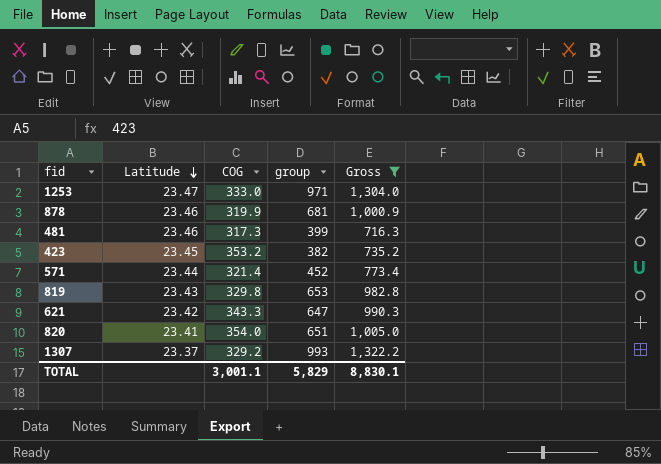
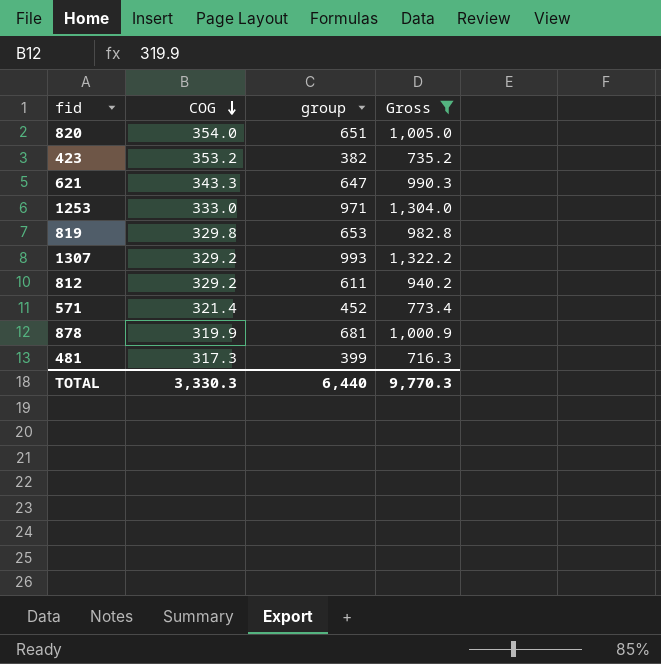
row order: Latitude descending -> COG descending
column Latitude | position: 2 -> none
row 812: none -> 329.2 | 611 | 940.2
TOTAL | COG: 3,001.1 -> 3,330.3
TOTAL | group: 5,829 -> 6,440
TOTAL | Gross: 8,830.1 -> 9,770.3

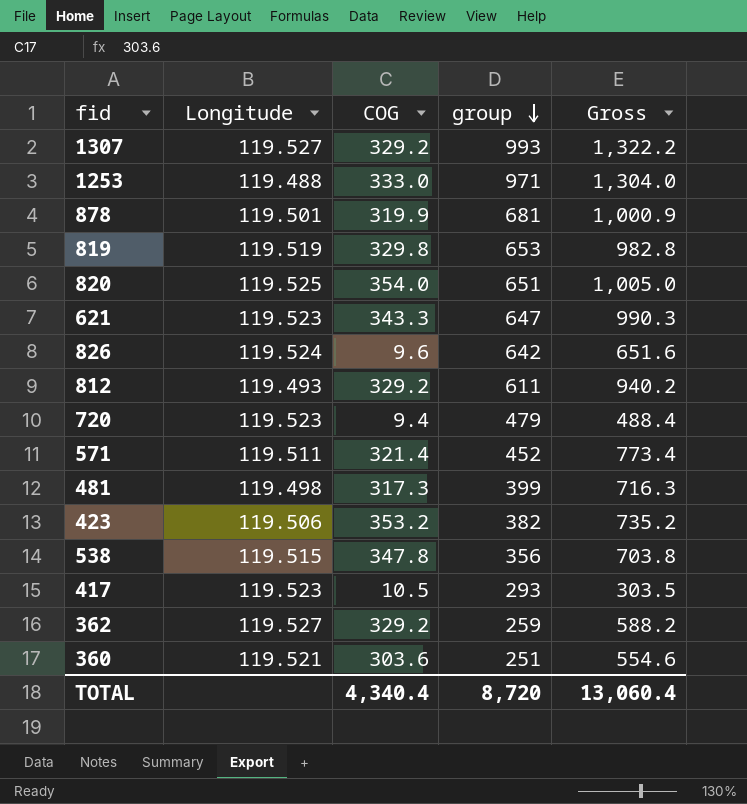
filter: Gross >= 716.3 -> none
row order: COG descending -> group descending
column Longitude | position: none -> 2
TOTAL | COG: 3,330.3 -> 4,340.4
TOTAL | group: 6,440 -> 8,720
TOTAL | Gross: 9,770.3 -> 13,060.4

